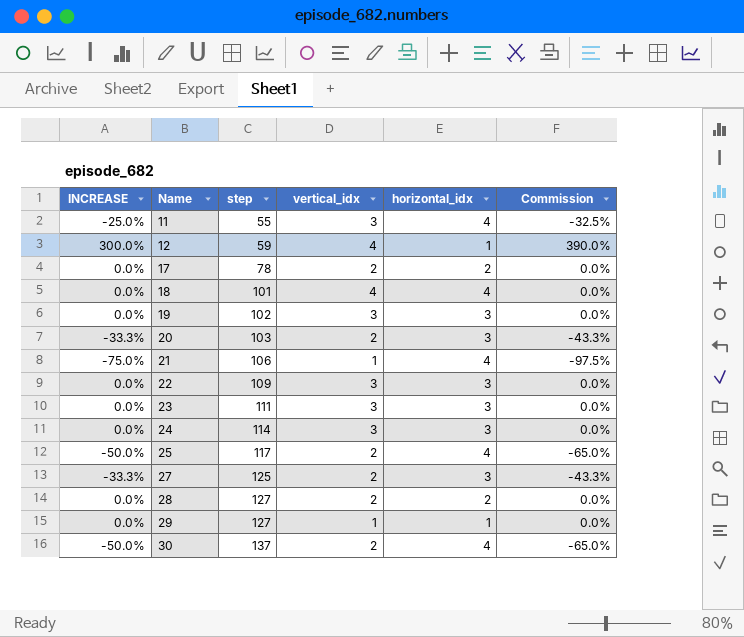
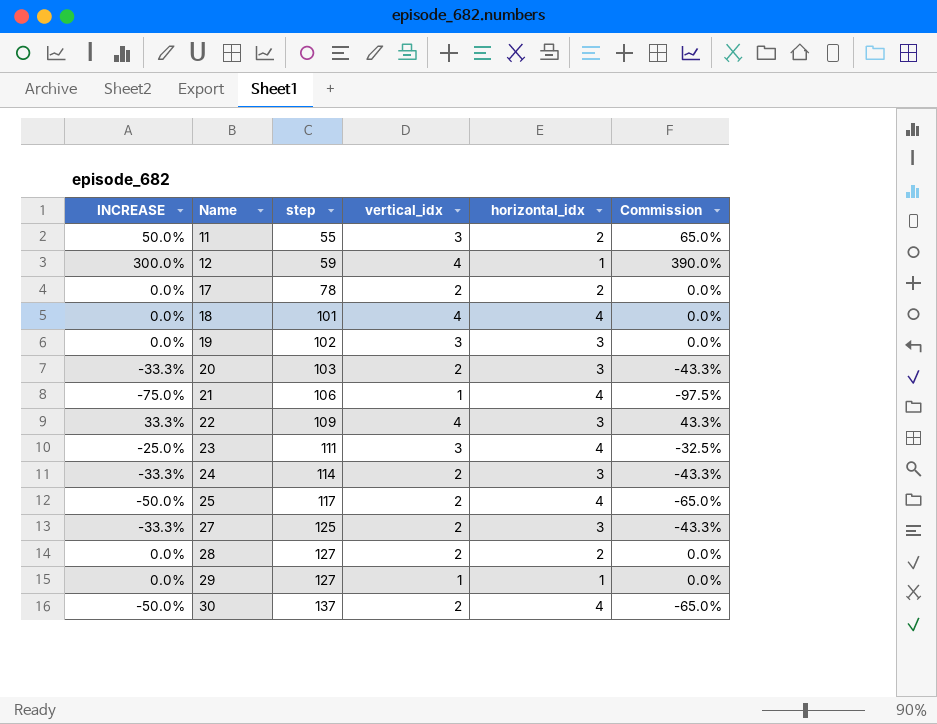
11 | INCREASE: -25.0% -> 50.0%
11 | horizontal_idx: 4 -> 2
11 | Commission: -32.5% -> 65.0%
22 | INCREASE: 0.0% -> 33.3%
22 | vertical_idx: 3 -> 4
22 | Commission: 0.0% -> 43.3%
23 | INCREASE: 0.0% -> -25.0%
23 | horizontal_idx: 3 -> 4
23 | Commission: 0.0% -> -32.5%
24 | INCREASE: 0.0% -> -33.3%
24 | vertical_idx: 3 -> 2
24 | Commission: 0.0% -> -43.3%

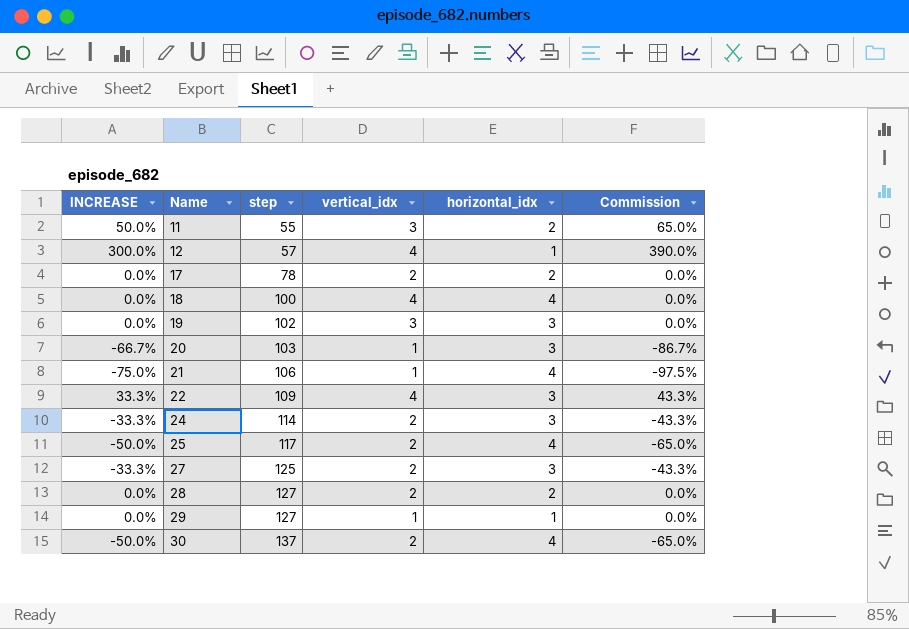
row 23: -25.0% | 111 | 3 | 4 | -32.5% -> none
12 | step: 59 -> 57
18 | step: 101 -> 100
20 | INCREASE: -33.3% -> -66.7%
20 | vertical_idx: 2 -> 1
20 | Commission: -43.3% -> -86.7%

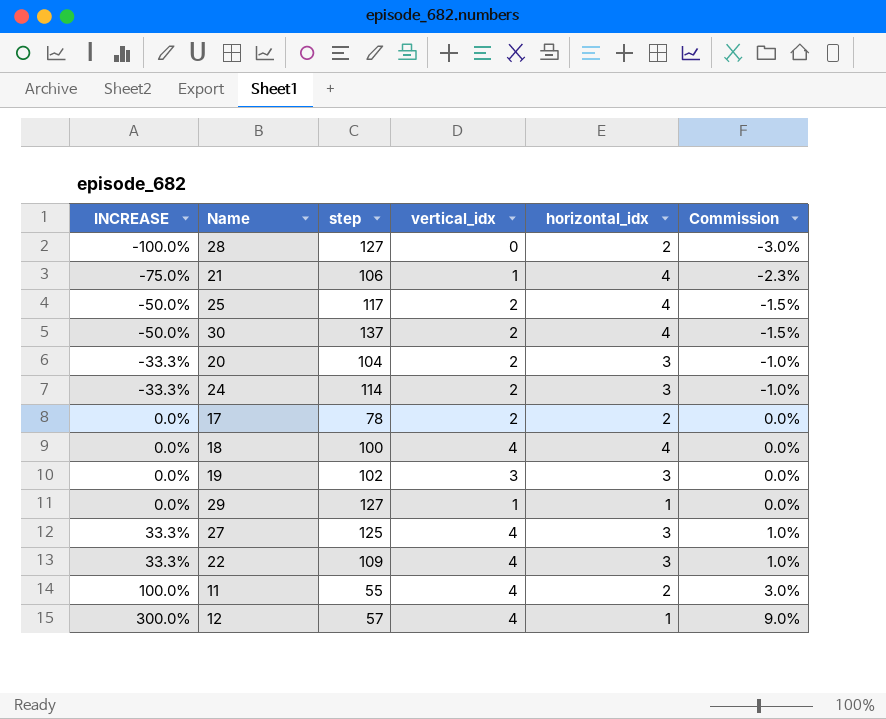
row order: Name ascending -> INCREASE ascending
column Commission | formula: [INCREASE] * 1.3 -> [INCREASE] * 0.03
28 | INCREASE: 0.0% -> -100.0%
28 | vertical_idx: 2 -> 0
20 | INCREASE: -66.7% -> -33.3%
20 | step: 103 -> 104
20 | vertical_idx: 1 -> 2
27 | INCREASE: -33.3% -> 33.3%
27 | vertical_idx: 2 -> 4
11 | INCREASE: 50.0% -> 100.0%
11 | vertical_idx: 3 -> 4

